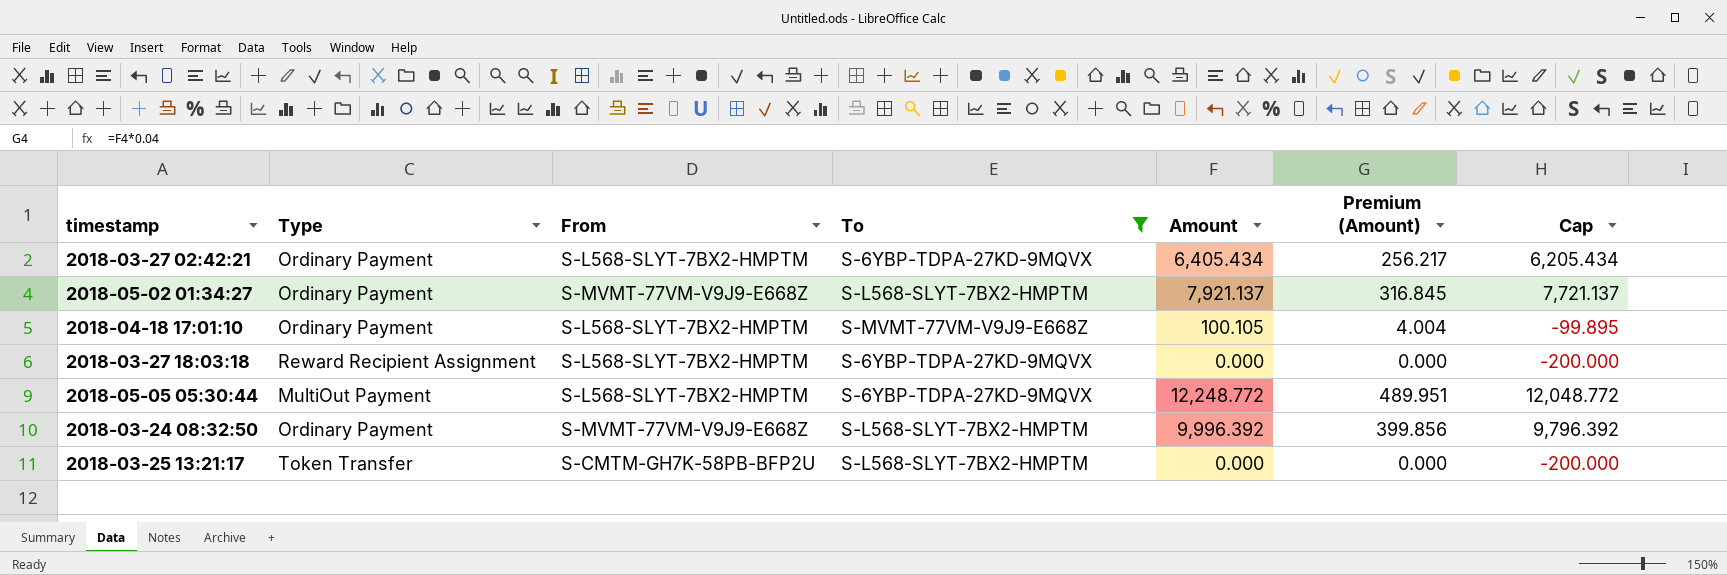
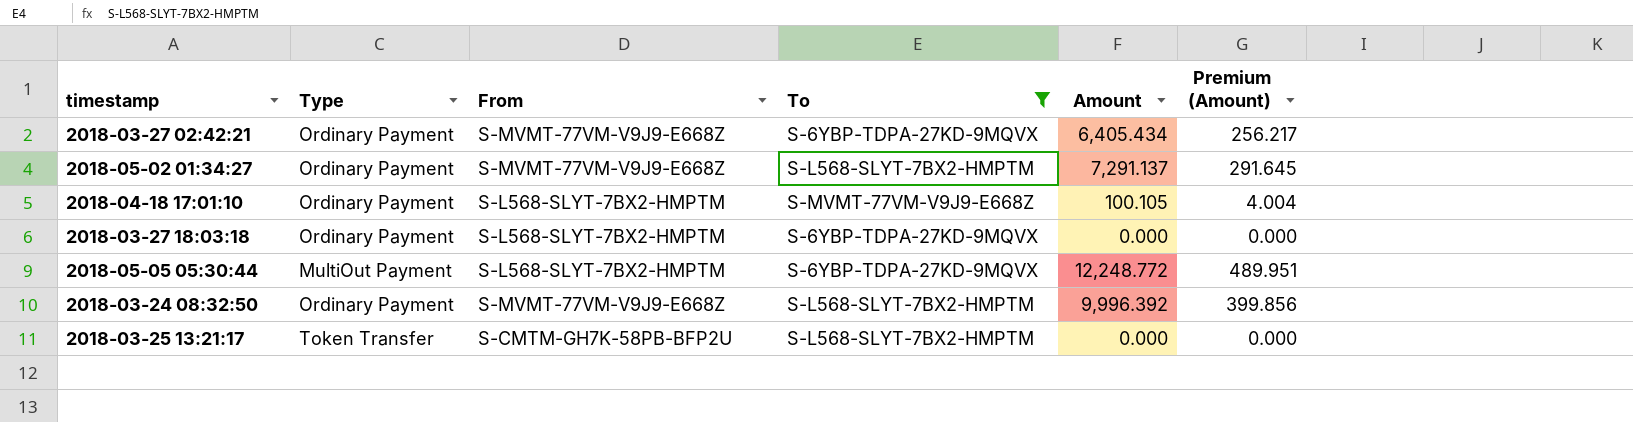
column Cap | formula: [Amount] - 200 -> none
2018-03-27 02:42:21 | From: S-L568-SLYT-7BX2-HMPTM -> S-MVMT-77VM-V9J9-E668Z
2018-05-02 01:34:27 | Amount: 7,921.137 -> 7,291.137
2018-05-02 01:34:27 | Premium (Amount): 316.845 -> 291.645
2018-03-27 18:03:18 | Type: Reward Recipient Assignment -> Ordinary Payment

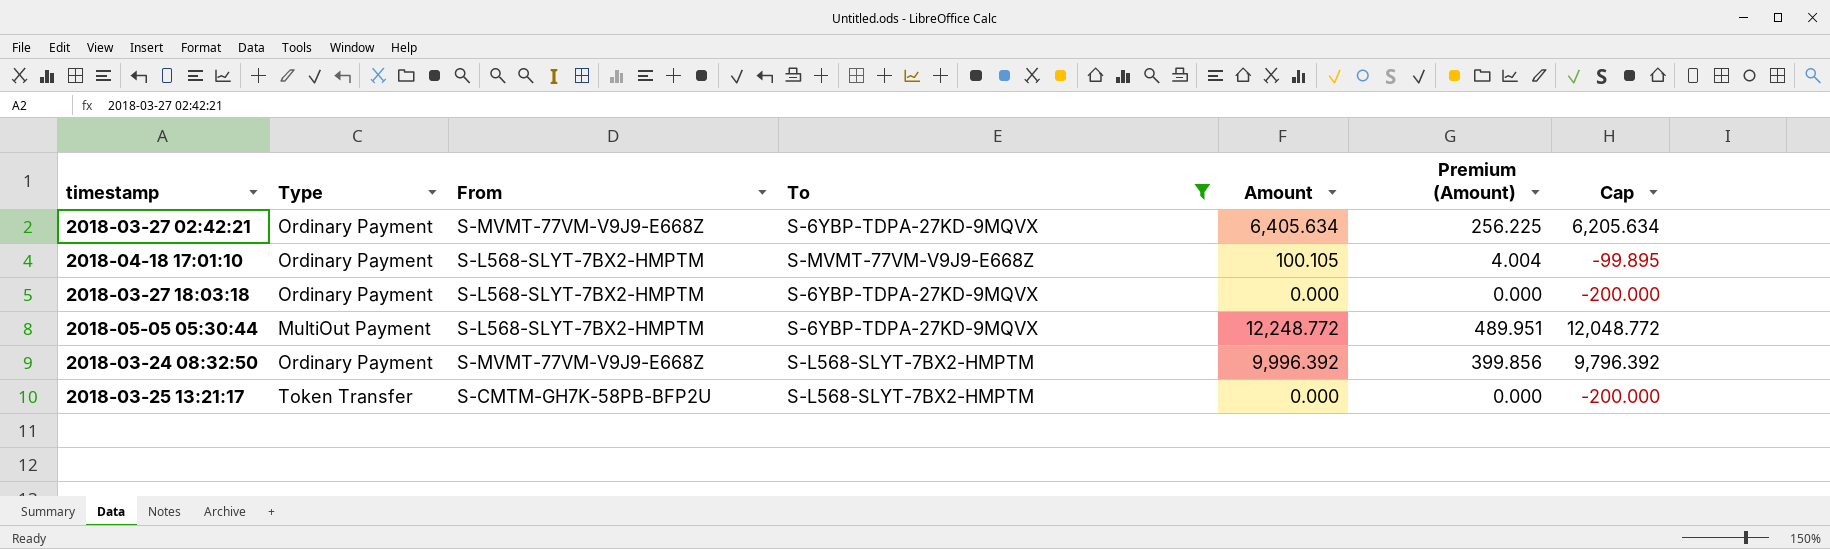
column Cap | formula: none -> [Amount] - 200
row 2018-05-02 01:34:27: Ordinary Payment | S-MVMT-77VM-V9J9-E668Z | S-L568-SLYT-7BX2-HMPTM | 7,291.137 | 291.645 -> none
2018-03-27 02:42:21 | Amount: 6,405.434 -> 6,405.634
2018-03-27 02:42:21 | Premium (Amount): 256.217 -> 256.225

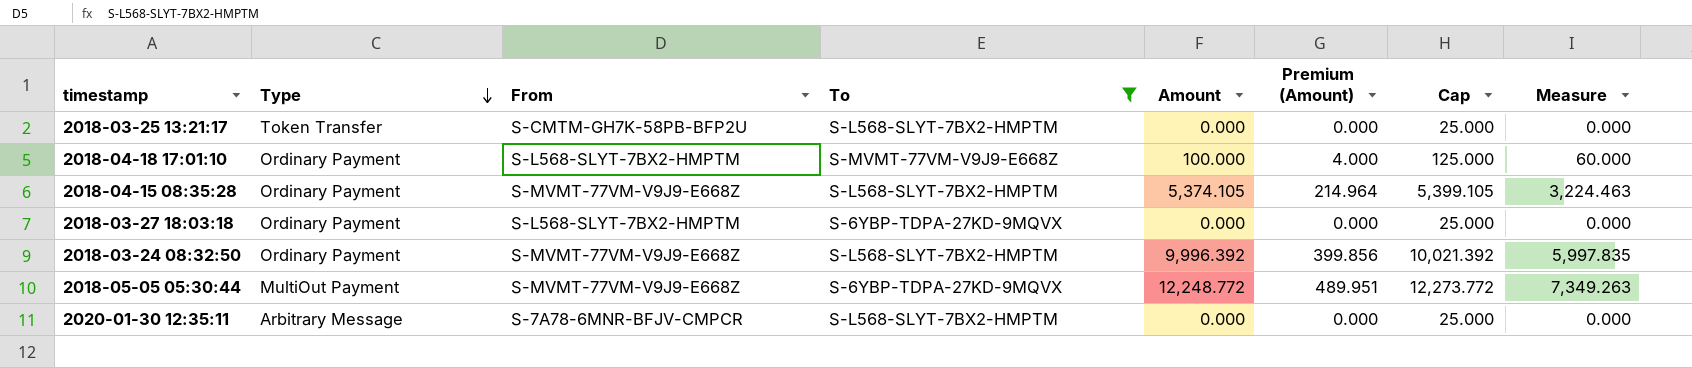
row order: none -> Type descending
column Cap | formula: [Amount] - 200 -> [Amount] + 25
column Measure | formula: none -> [Amount] * 0.6
row 2018-03-27 02:42:21: Ordinary Payment | S-MVMT-77VM-V9J9-E668Z | S-6YBP-TDPA-27KD-9MQVX | 6,405.634 | 256.225 | 6,205.634 -> none
2018-04-18 17:01:10 | Amount: 100.105 -> 100.000
2018-04-18 17:01:10 | Premium (Amount): 4.004 -> 4.000
row 2018-04-15 08:35:28: none -> Ordinary Payment | S-MVMT-77VM-V9J9-E668Z | S-L568-SLYT-7BX2-HMPTM | 5,374.105 | 214.964 | 5,399.105 | 3,224.463
2018-05-05 05:30:44 | From: S-L568-SLYT-7BX2-HMPTM -> S-MVMT-77VM-V9J9-E668Z
row 2020-01-30 12:35:11: none -> Arbitrary Message | S-7A78-6MNR-BFJV-CMPCR | S-L568-SLYT-7BX2-HMPTM | 0.000 | 0.000 | 25.000 | 0.000

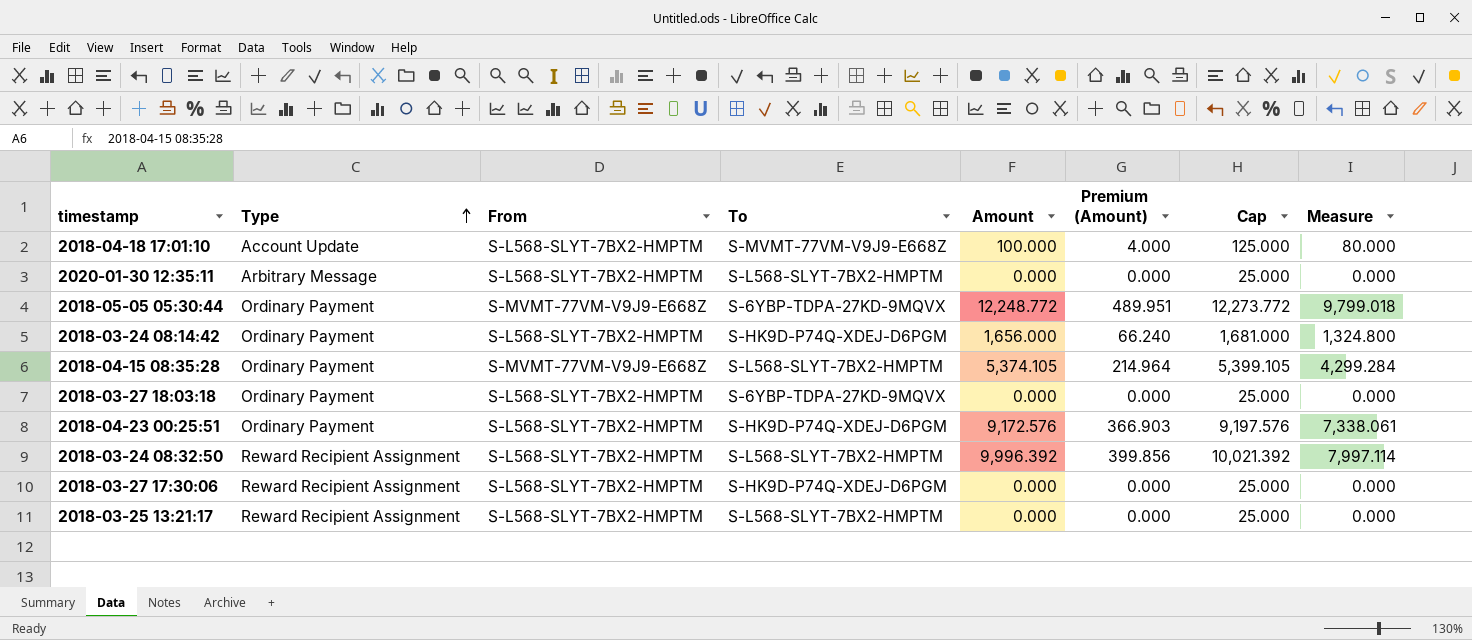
filter: To != S-HK9D-P74Q-XDEJ-D6PGM -> none
row order: Type descending -> Type ascending
column Measure | formula: [Amount] * 0.6 -> [Amount] * 0.8
2018-04-18 17:01:10 | Type: Ordinary Payment -> Account Update
2020-01-30 12:35:11 | From: S-7A78-6MNR-BFJV-CMPCR -> S-L568-SLYT-7BX2-HMPTM
2018-05-05 05:30:44 | Type: MultiOut Payment -> Ordinary Payment
2018-03-24 08:32:50 | Type: Ordinary Payment -> Reward Recipient Assignment
2018-03-24 08:32:50 | From: S-MVMT-77VM-V9J9-E668Z -> S-L568-SLYT-7BX2-HMPTM
2018-03-25 13:21:17 | Type: Token Transfer -> Reward Recipient Assignment
2018-03-25 13:21:17 | From: S-CMTM-GH7K-58PB-BFP2U -> S-L568-SLYT-7BX2-HMPTM

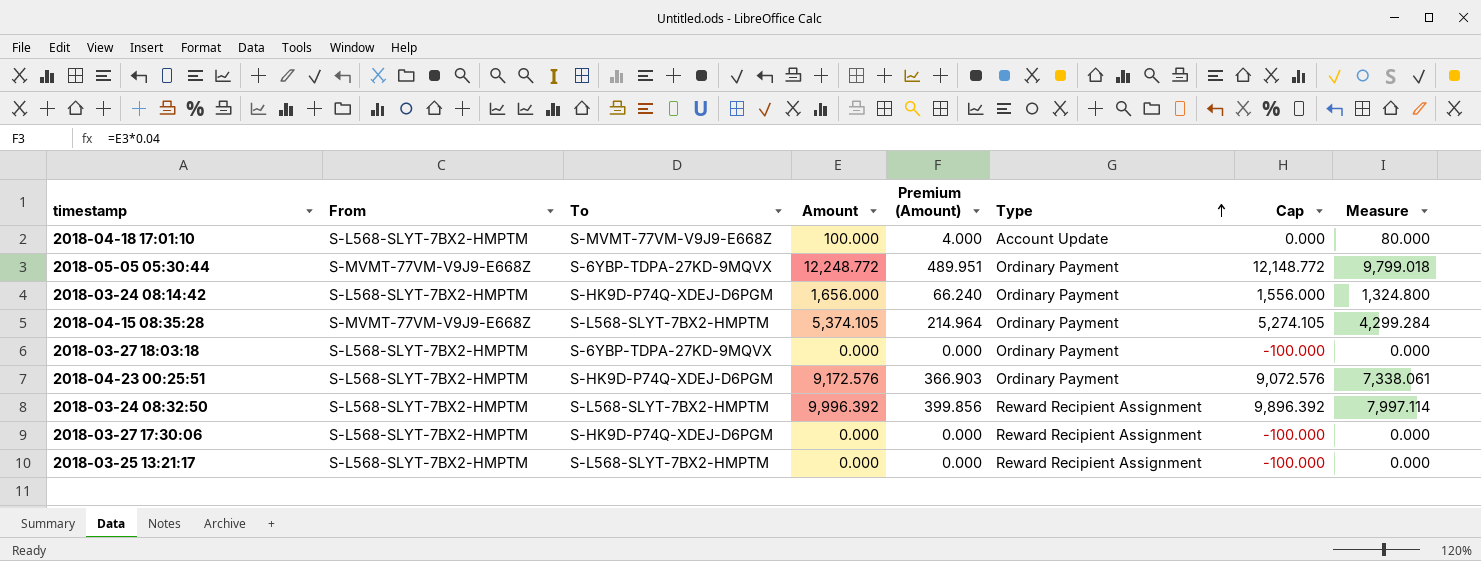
column Type | position: 2 -> 6
column Cap | formula: [Amount] + 25 -> [Amount] - 100
row 2020-01-30 12:35:11: Arbitrary Message | S-L568-SLYT-7BX2-HMPTM | S-L568-SLYT-7BX2-HMPTM | 0.000 | 0.000 | 25.000 | 0.000 -> none

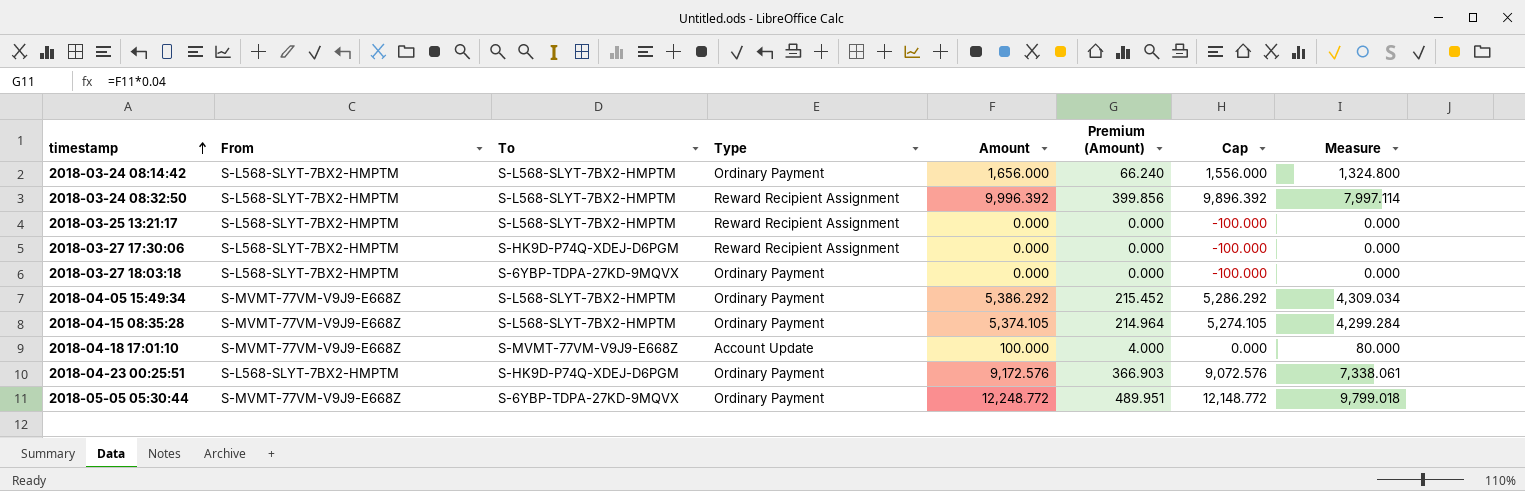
row order: Type ascending -> timestamp ascending
column Type | position: 6 -> 4
2018-03-24 08:14:42 | To: S-HK9D-P74Q-XDEJ-D6PGM -> S-L568-SLYT-7BX2-HMPTM
row 2018-04-05 15:49:34: none -> S-MVMT-77VM-V9J9-E668Z | S-L568-SLYT-7BX2-HMPTM | Ordinary Payment | 5,386.292 | 215.452 | 5,286.292 | 4,309.034
2018-04-18 17:01:10 | From: S-L568-SLYT-7BX2-HMPTM -> S-MVMT-77VM-V9J9-E668Z

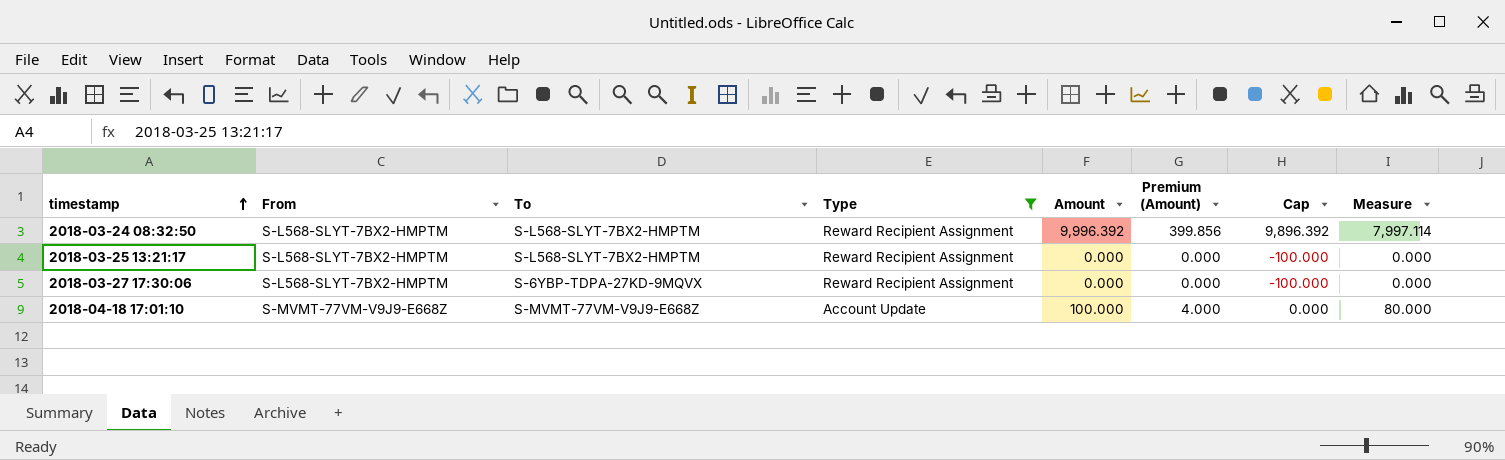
filter: none -> Type != Ordinary Payment
2018-03-27 17:30:06 | To: S-HK9D-P74Q-XDEJ-D6PGM -> S-6YBP-TDPA-27KD-9MQVX

